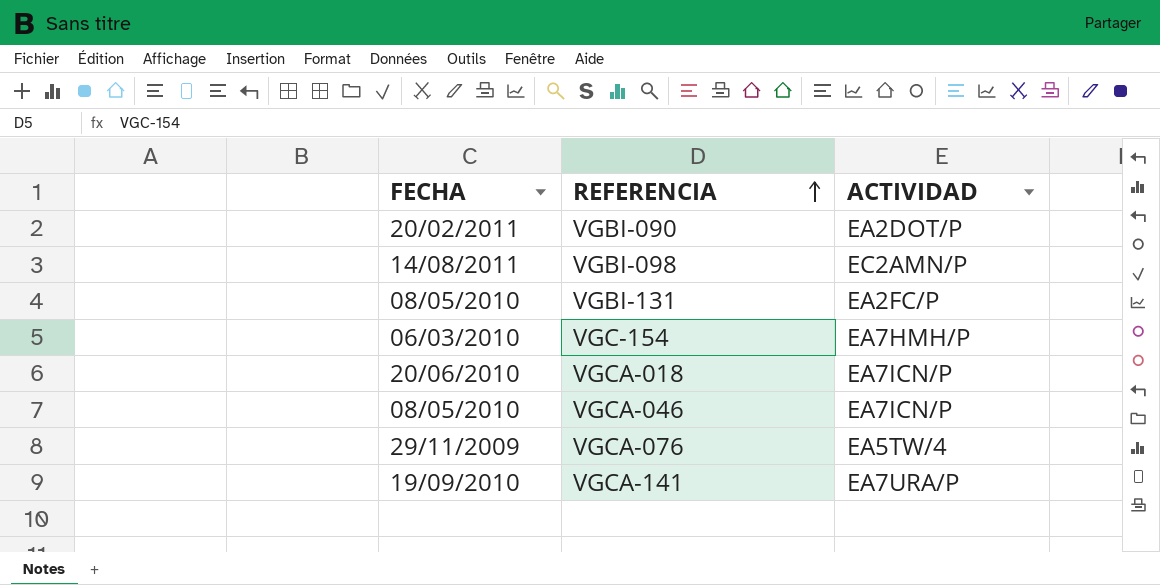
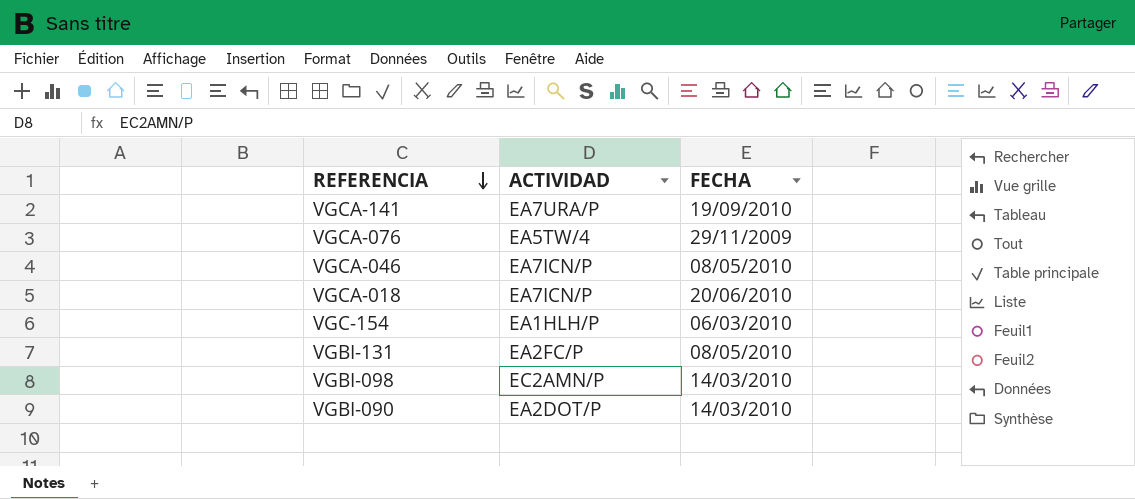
row order: REFERENCIA ascending -> REFERENCIA descending
column FECHA | position: 1 -> 3
VGC-154 | ACTIVIDAD: EA7HMH/P -> EA1HLH/P
VGBI-098 | FECHA: 14/08/2011 -> 14/03/2010
VGBI-090 | FECHA: 20/02/2011 -> 14/03/2010

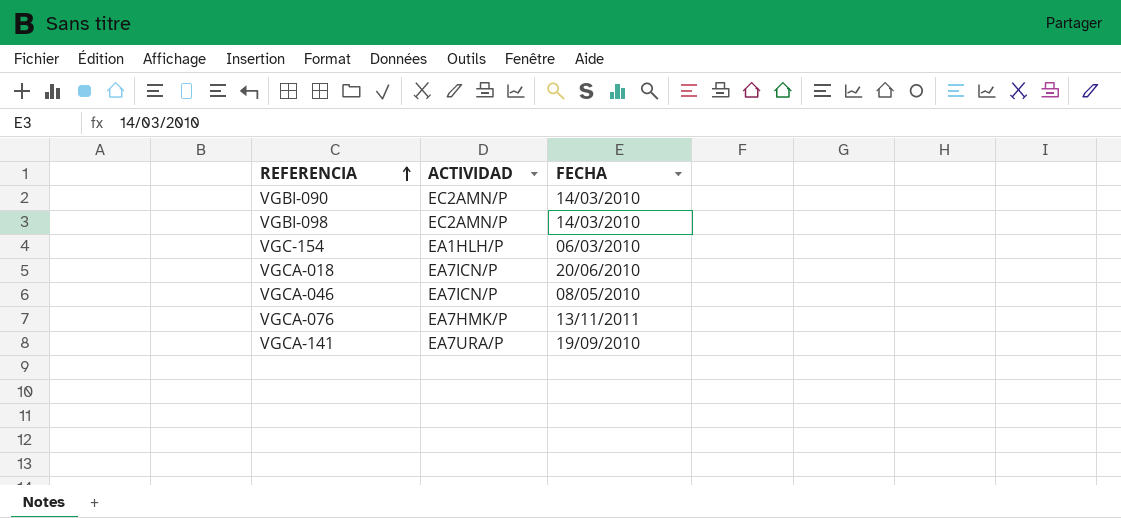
row order: REFERENCIA descending -> REFERENCIA ascending
row VGBI-131: EA2FC/P | 08/05/2010 -> none
VGBI-090 | ACTIVIDAD: EA2DOT/P -> EC2AMN/P
VGCA-076 | ACTIVIDAD: EA5TW/4 -> EA7HMK/P
VGCA-076 | FECHA: 29/11/2009 -> 13/11/2011

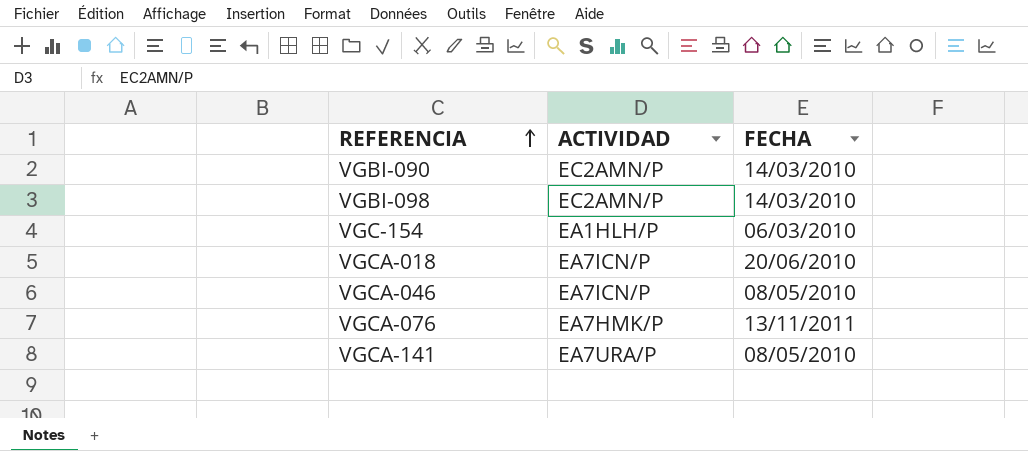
VGCA-141 | FECHA: 19/09/2010 -> 08/05/2010

